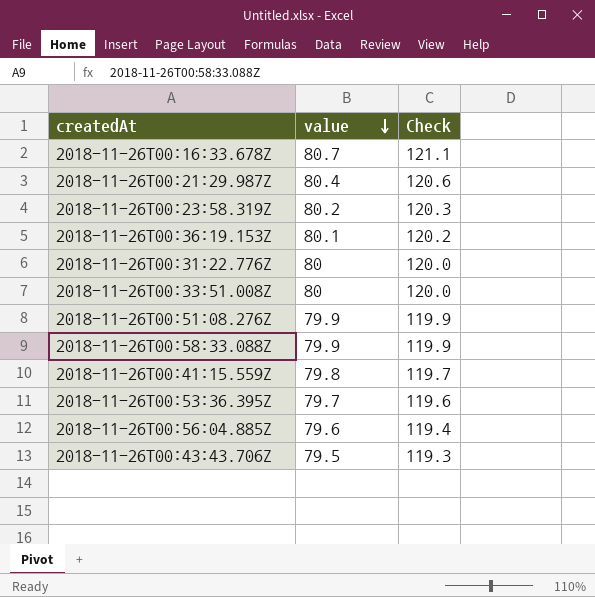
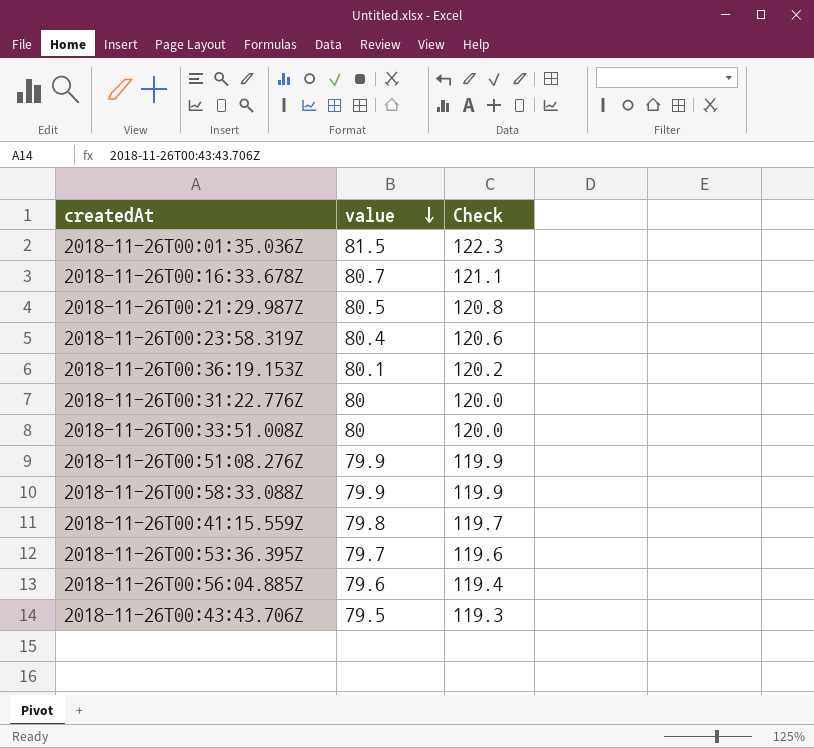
row 2018-11-26T00:01:35.036Z: none -> 81.5 | 122.3
2018-11-26T00:21:29.987Z | value: 80.4 -> 80.5
2018-11-26T00:21:29.987Z | Check: 120.6 -> 120.8
2018-11-26T00:23:58.319Z | value: 80.2 -> 80.4
2018-11-26T00:23:58.319Z | Check: 120.3 -> 120.6

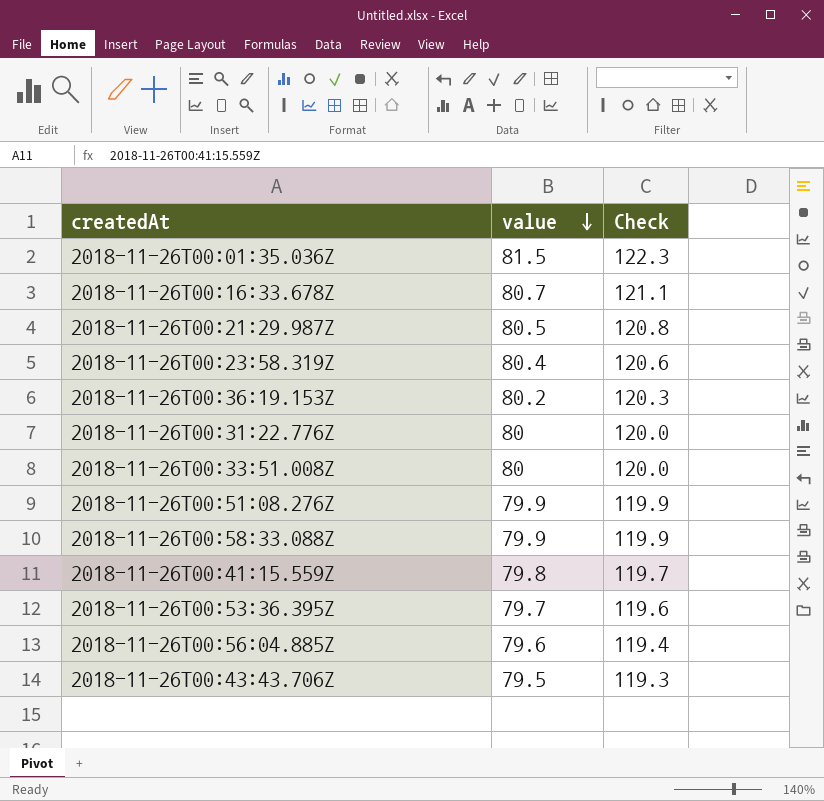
2018-11-26T00:36:19.153Z | value: 80.1 -> 80.2
2018-11-26T00:36:19.153Z | Check: 120.2 -> 120.3

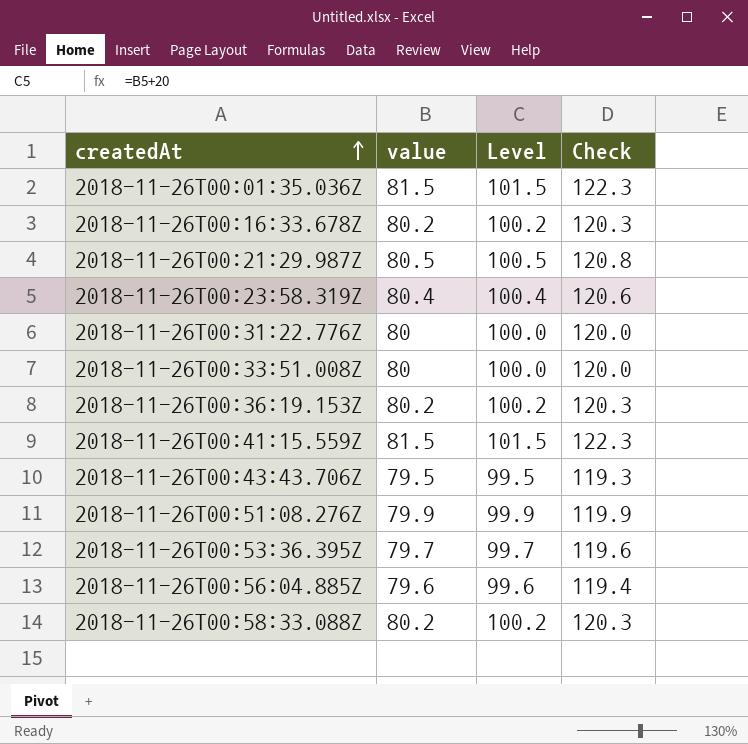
row order: value descending -> createdAt ascending
column Level | formula: none -> [value] + 20
2018-11-26T00:16:33.678Z | value: 80.7 -> 80.2
2018-11-26T00:16:33.678Z | Check: 121.1 -> 120.3
2018-11-26T00:41:15.559Z | value: 79.8 -> 81.5
2018-11-26T00:41:15.559Z | Check: 119.7 -> 122.3
2018-11-26T00:58:33.088Z | value: 79.9 -> 80.2
2018-11-26T00:58:33.088Z | Check: 119.9 -> 120.3

